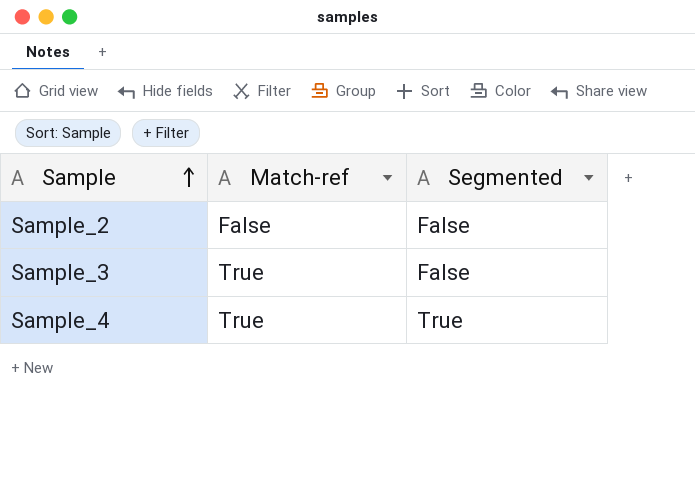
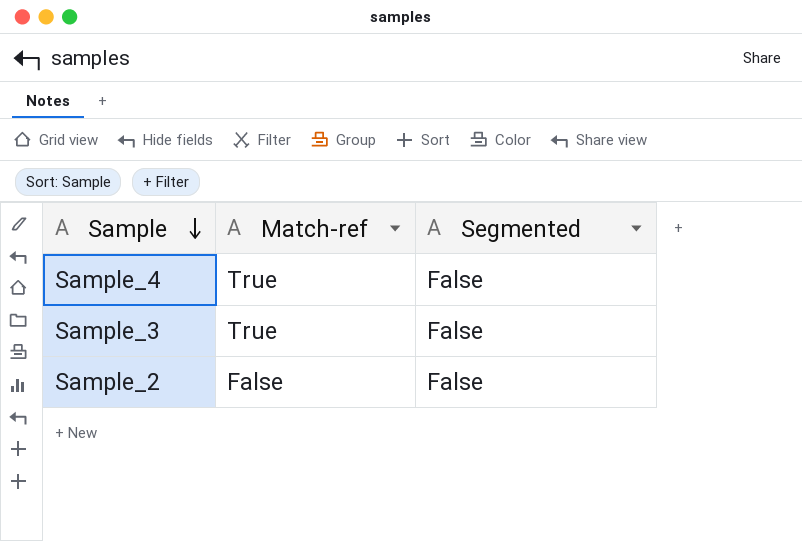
row order: Sample ascending -> Sample descending
Sample_4 | Segmented: True -> False

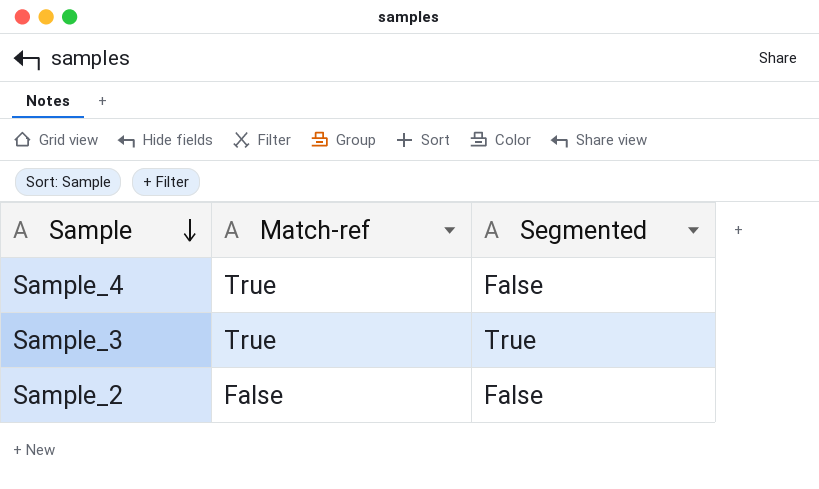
Sample_3 | Segmented: False -> True

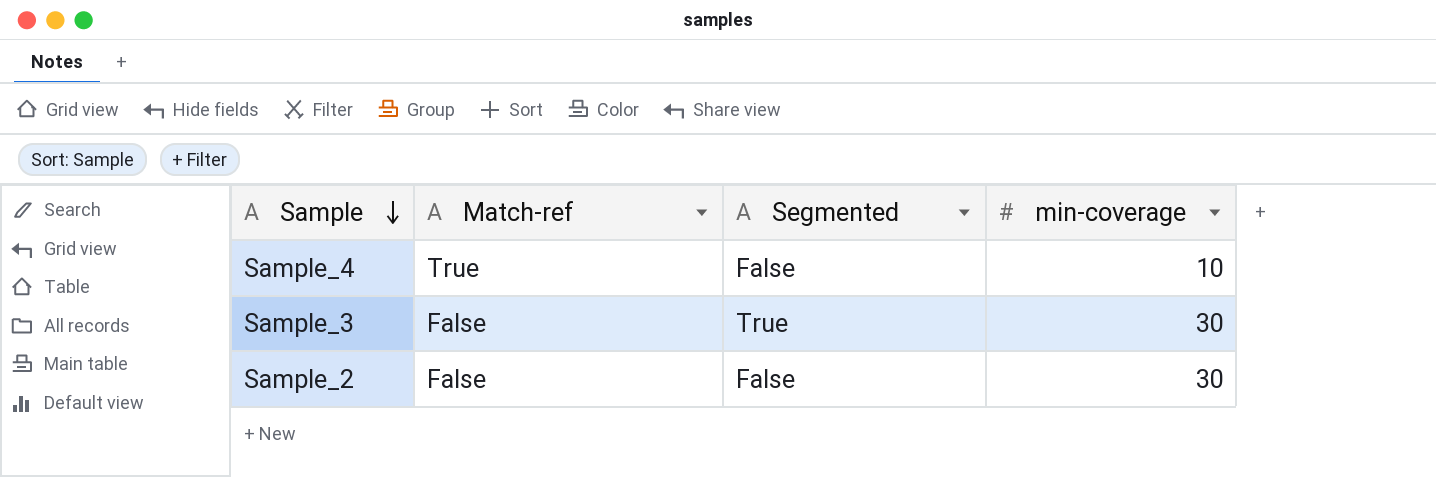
column min-coverage | position: none -> 4
Sample_3 | Match-ref: True -> False

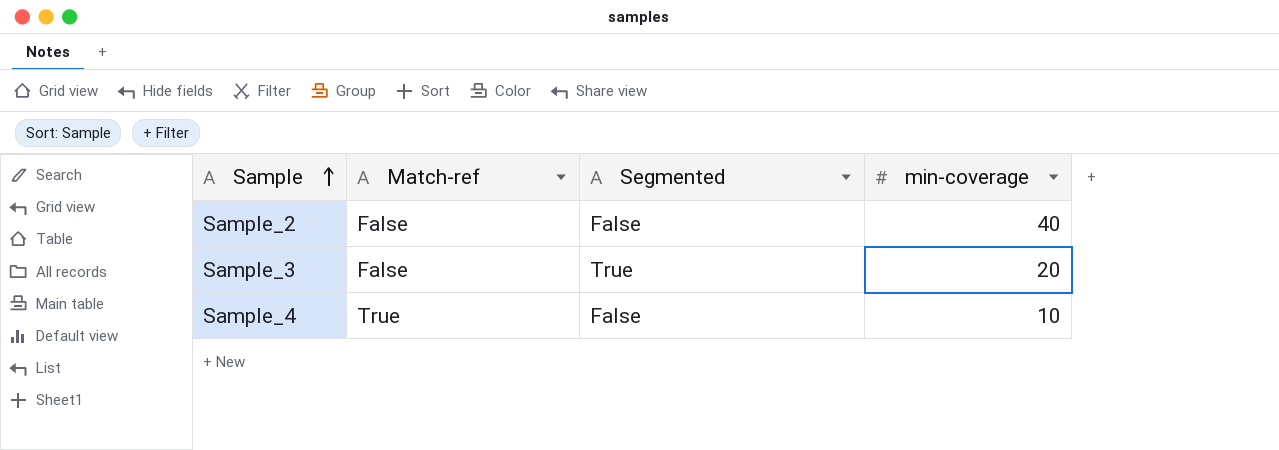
row order: Sample descending -> Sample ascending
Sample_2 | min-coverage: 30 -> 40
Sample_3 | min-coverage: 30 -> 20

